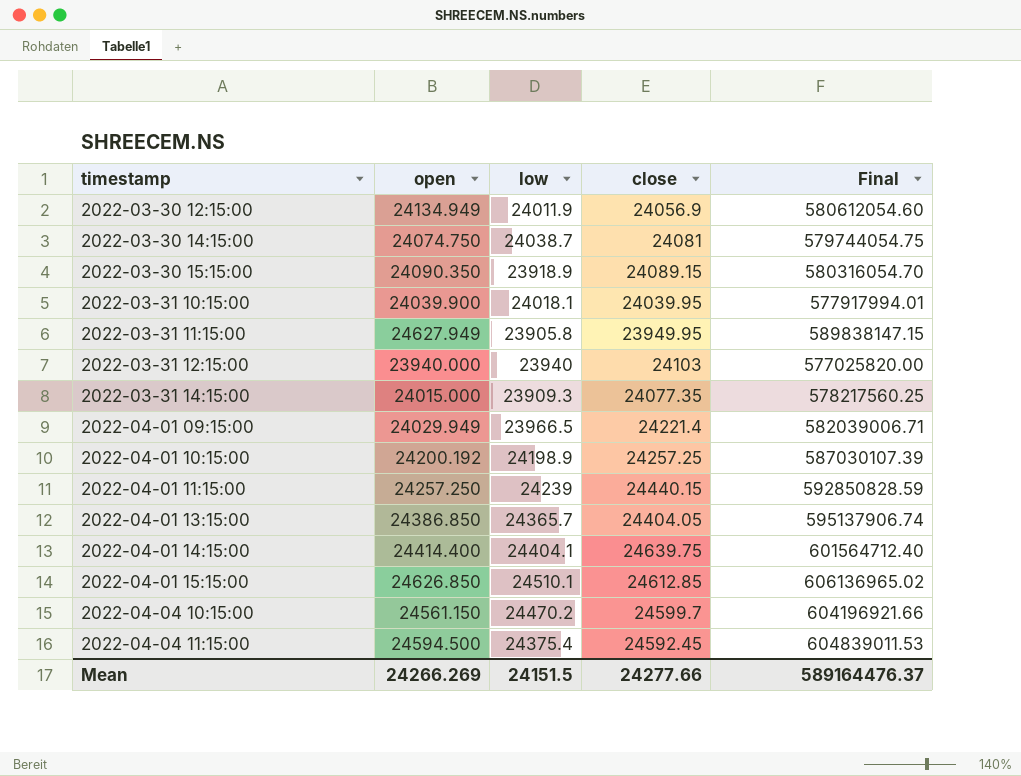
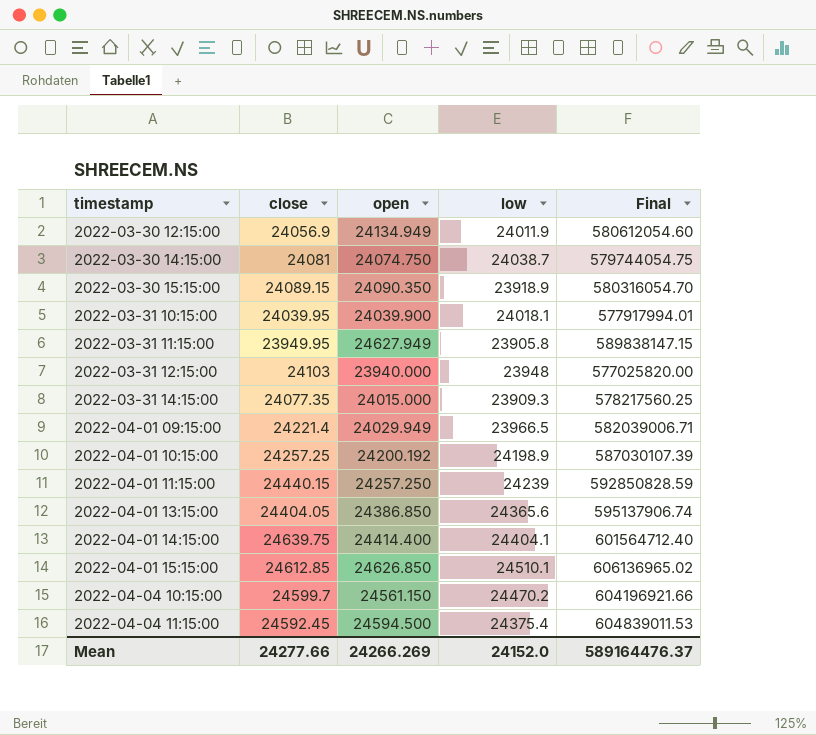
column close | position: 4 -> 2
2022-03-31 12:15:00 | low: 23940 -> 23948
2022-04-01 13:15:00 | low: 24365.7 -> 24365.6
Mean | low: 24151.5 -> 24152.0

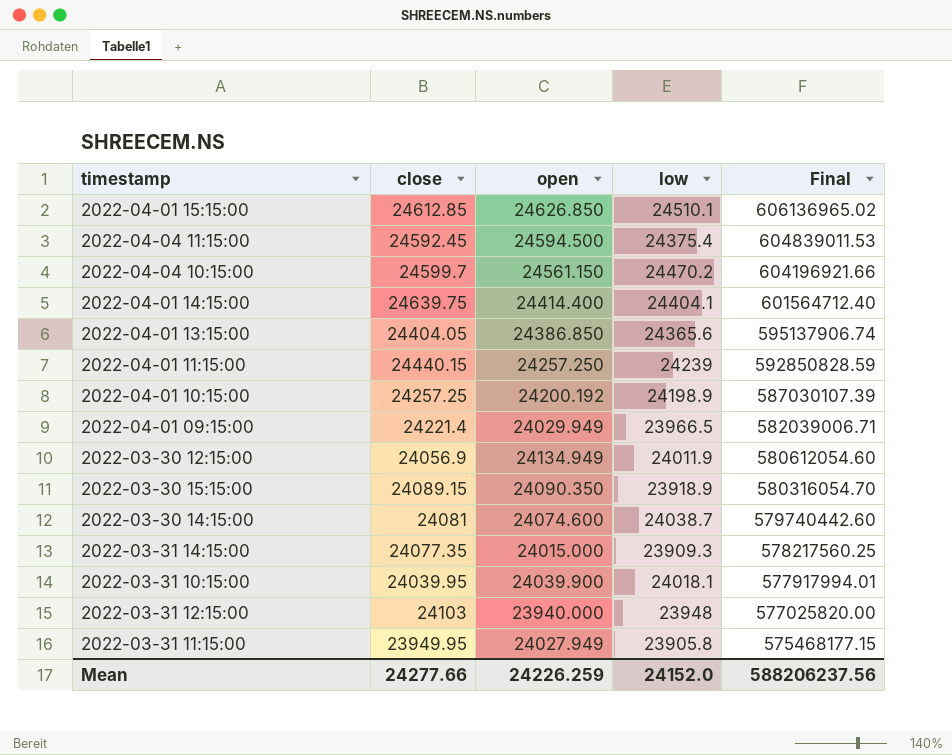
row order: timestamp ascending -> Final descending
2022-03-30 14:15:00 | open: 24074.750 -> 24074.600
2022-03-30 14:15:00 | Final: 579744054.75 -> 579740442.60
2022-03-31 11:15:00 | open: 24627.949 -> 24027.949
2022-03-31 11:15:00 | Final: 589838147.15 -> 575468177.15
Mean | open: 24266.269 -> 24226.259
Mean | Final: 589164476.37 -> 588206237.56

